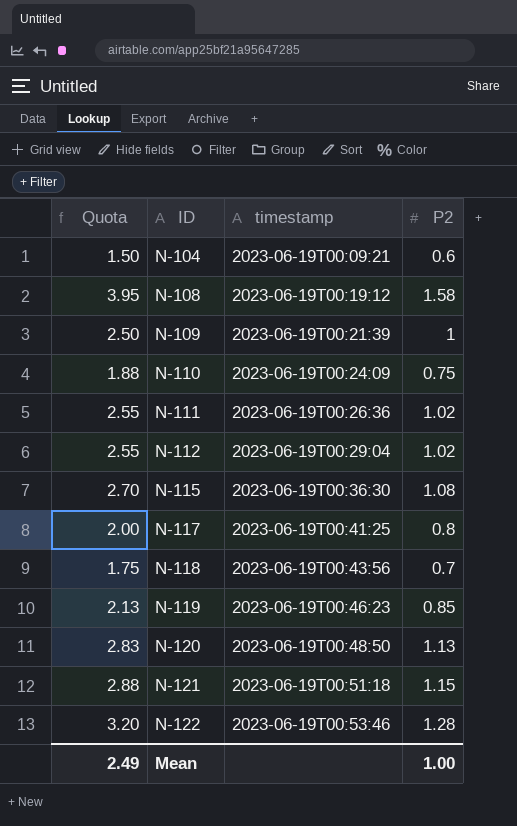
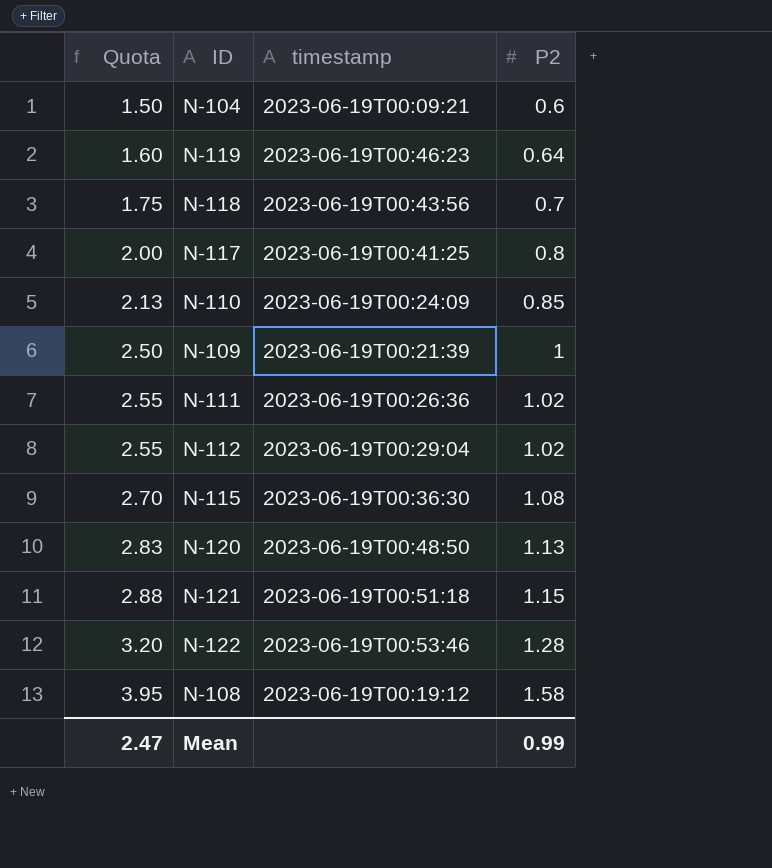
row order: ID ascending -> Quota ascending
N-119 | Quota: 2.13 -> 1.60
N-119 | P2: 0.85 -> 0.64
N-110 | Quota: 1.88 -> 2.13
N-110 | P2: 0.75 -> 0.85
Mean | Quota: 2.49 -> 2.47
Mean | P2: 1.00 -> 0.99

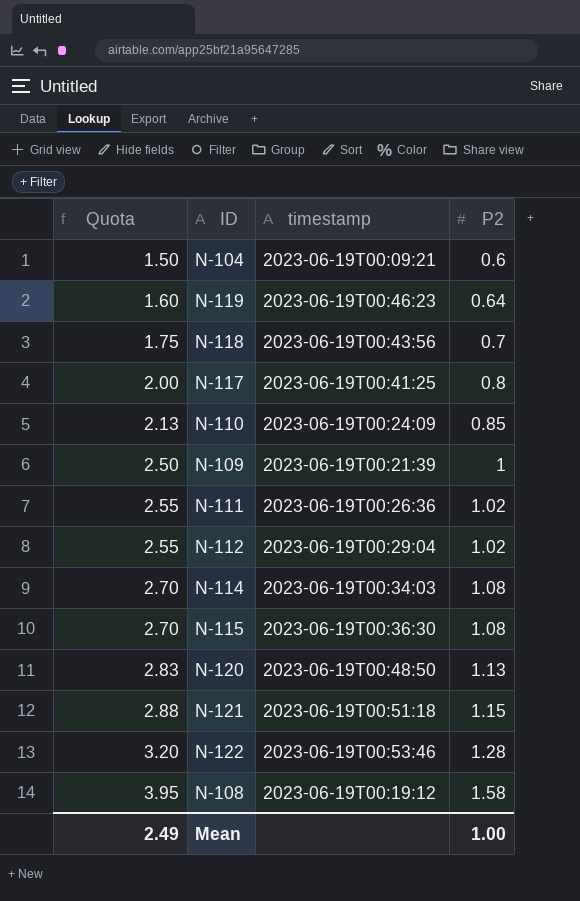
row N-114: none -> 2.70 | 2023-06-19T00:34:03 | 1.08
Mean | Quota: 2.47 -> 2.49
Mean | P2: 0.99 -> 1.00

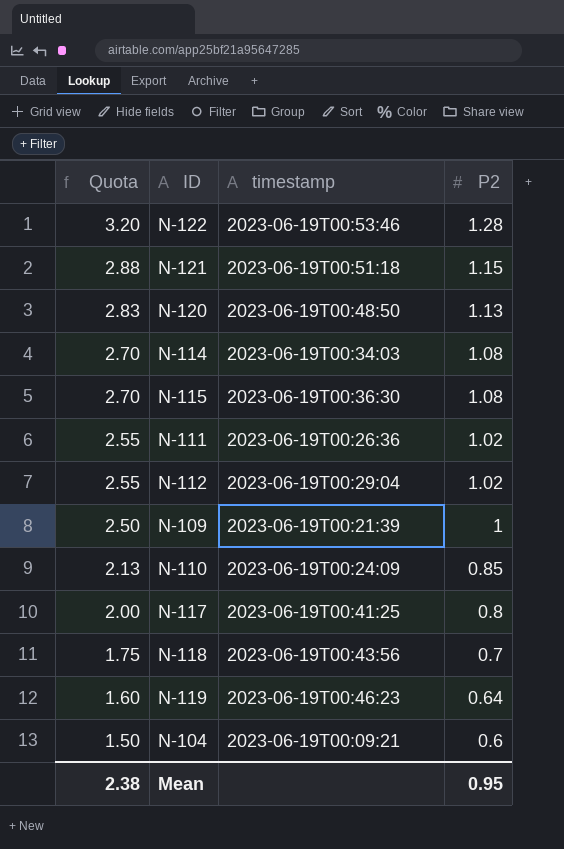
row order: Quota ascending -> Quota descending
row N-108: 3.95 | 2023-06-19T00:19:12 | 1.58 -> none
Mean | Quota: 2.49 -> 2.38
Mean | P2: 1.00 -> 0.95

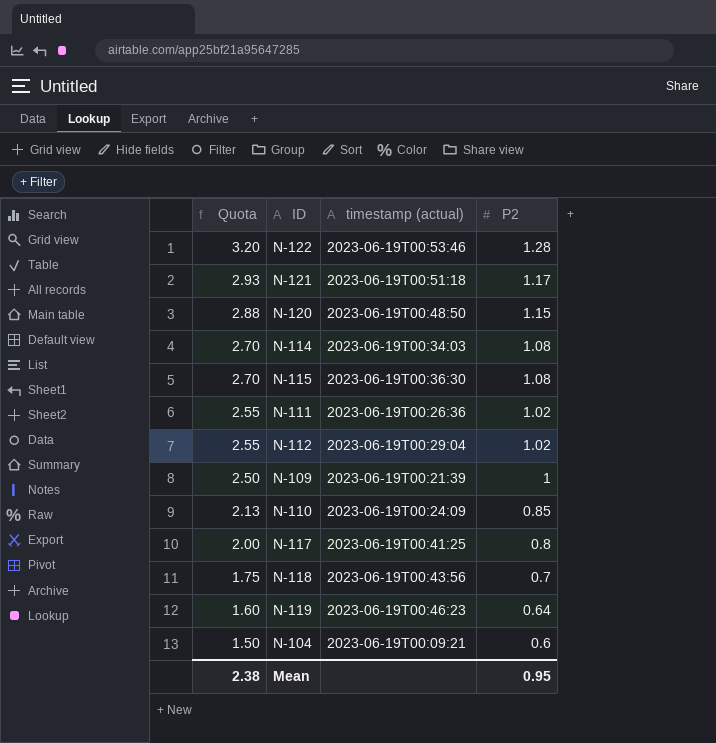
column name: timestamp -> timestamp (actual)
N-121 | Quota: 2.88 -> 2.93
N-121 | P2: 1.15 -> 1.17
N-120 | Quota: 2.83 -> 2.88
N-120 | P2: 1.13 -> 1.15

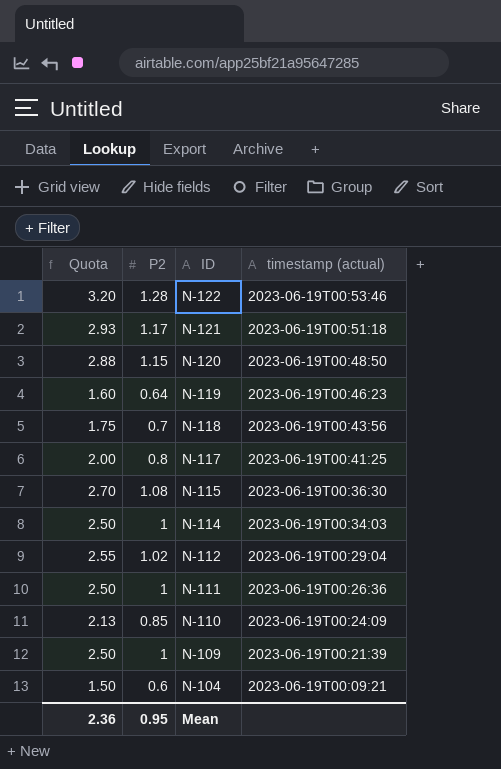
row order: Quota descending -> ID descending
column P2 | position: 4 -> 2
N-114 | Quota: 2.70 -> 2.50
N-114 | P2: 1.08 -> 1
N-111 | Quota: 2.55 -> 2.50
N-111 | P2: 1.02 -> 1
Mean | Quota: 2.38 -> 2.36

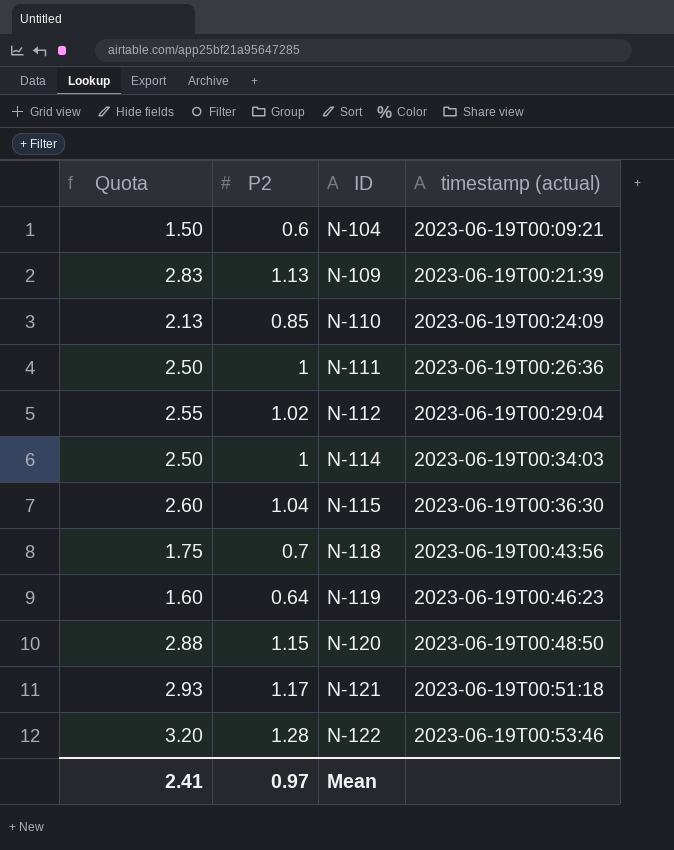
row order: ID descending -> ID ascending
row N-117: 2.00 | 0.8 | 2023-06-19T00:41:25 -> none
N-109 | Quota: 2.50 -> 2.83
N-109 | P2: 1 -> 1.13
N-115 | Quota: 2.70 -> 2.60
N-115 | P2: 1.08 -> 1.04
Mean | Quota: 2.36 -> 2.41
Mean | P2: 0.95 -> 0.97

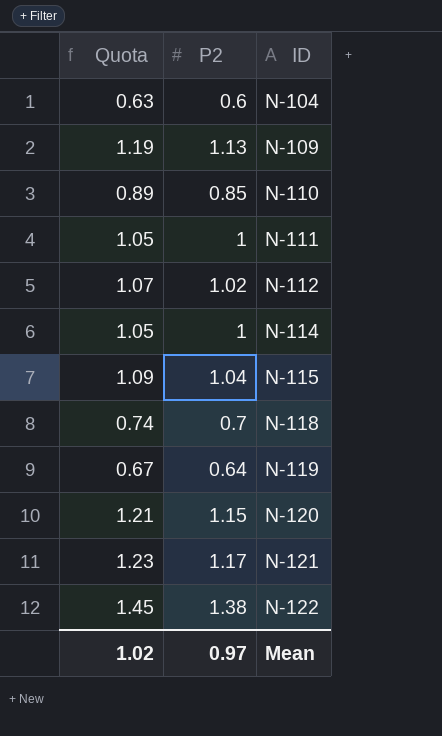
column timestamp (actual) | position: 4 -> none
column Quota | formula: [P2] * 2.5 -> [P2] * 1.05
N-122 | P2: 1.28 -> 1.38
Mean | Quota: 2.41 -> 1.02

